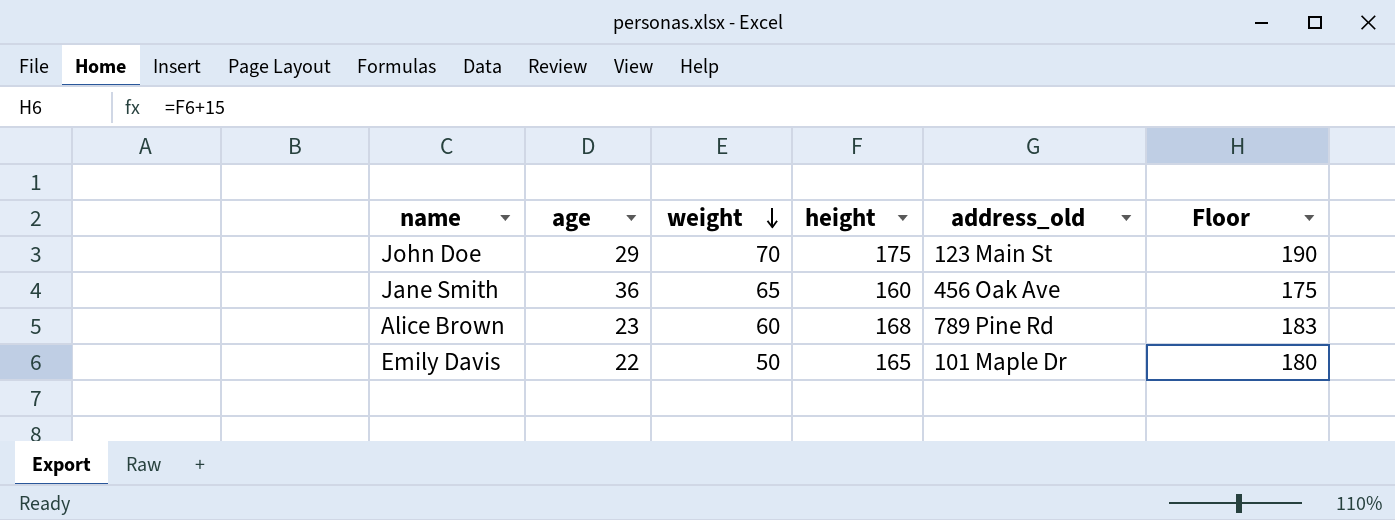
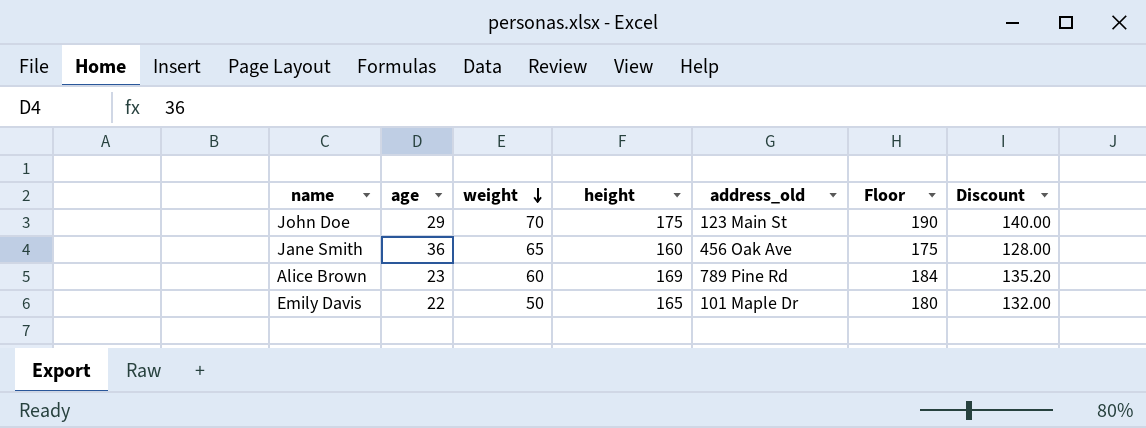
column Discount | formula: none -> [height] * 0.8
Alice Brown | height: 168 -> 169
Alice Brown | Floor: 183 -> 184

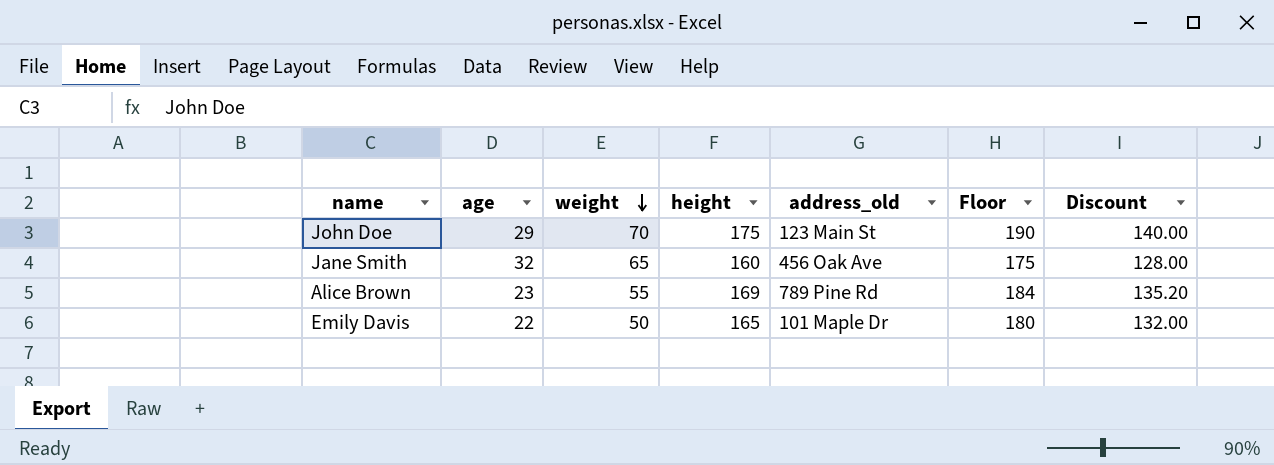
Jane Smith | age: 36 -> 32
Alice Brown | weight: 60 -> 55

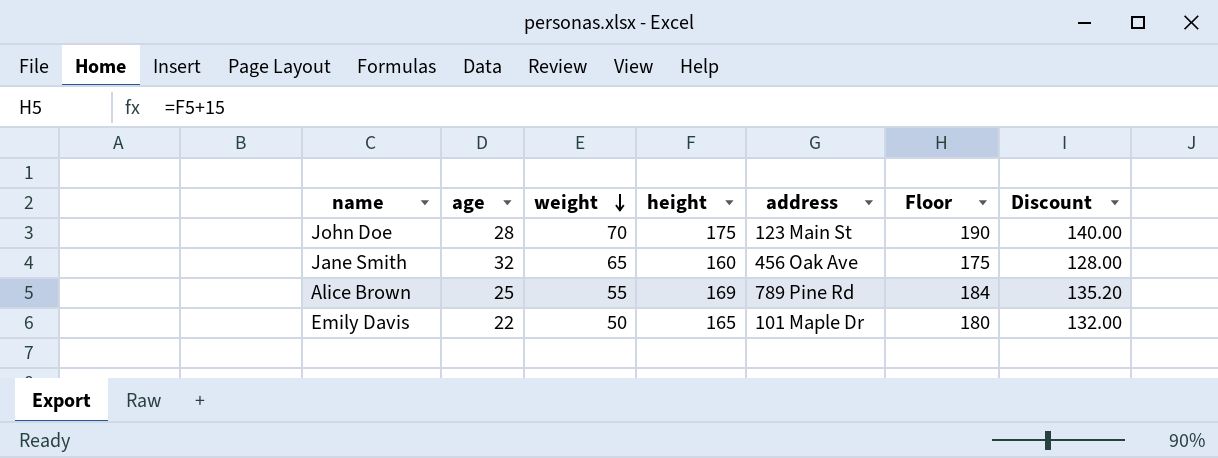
column name: address_old -> address
John Doe | age: 29 -> 28
Alice Brown | age: 23 -> 25

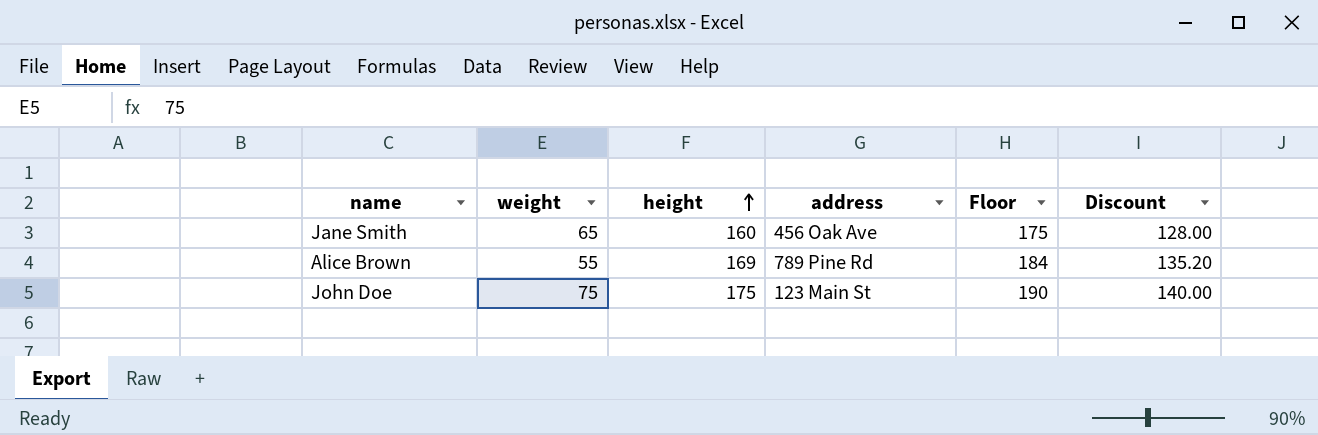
row order: weight descending -> height ascending
column age | position: 2 -> none
row Emily Davis: 22 | 50 | 165 | 101 Maple Dr | 180 | 132.00 -> none
John Doe | weight: 70 -> 75

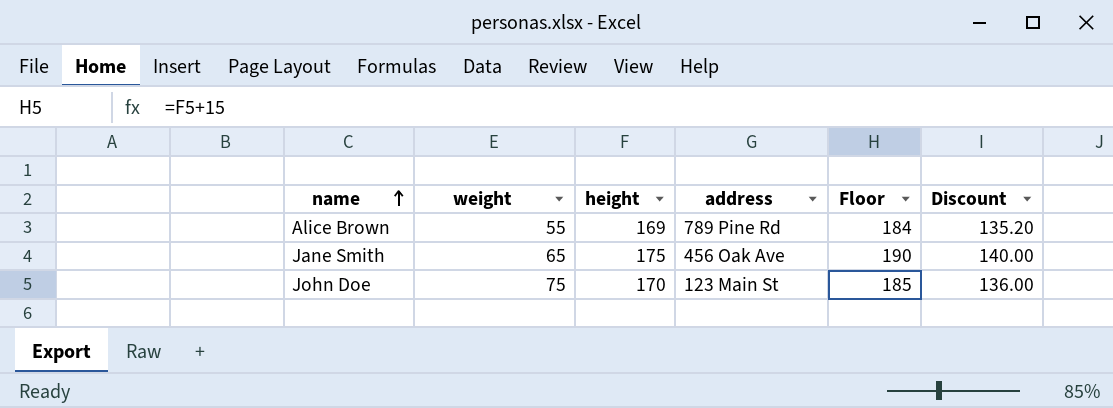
row order: height ascending -> name ascending
Jane Smith | height: 160 -> 175
Jane Smith | Floor: 175 -> 190
Jane Smith | Discount: 128.00 -> 140.00
John Doe | height: 175 -> 170
John Doe | Floor: 190 -> 185
John Doe | Discount: 140.00 -> 136.00

